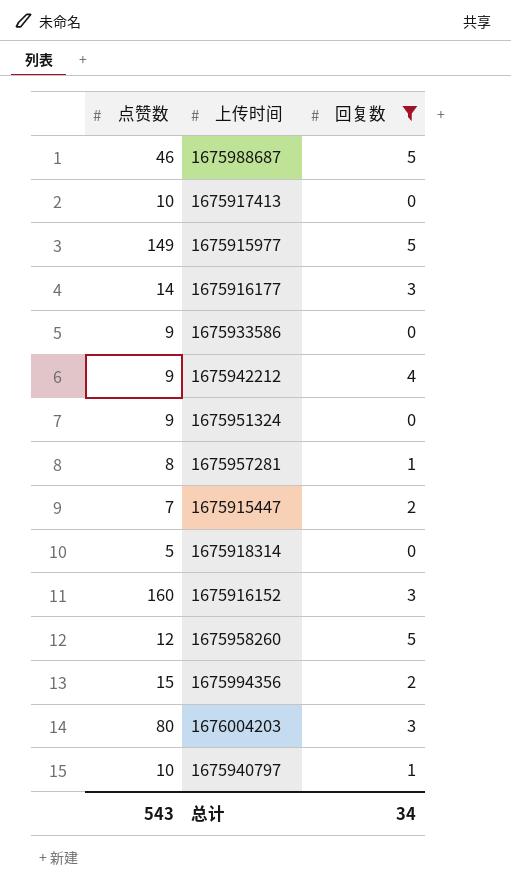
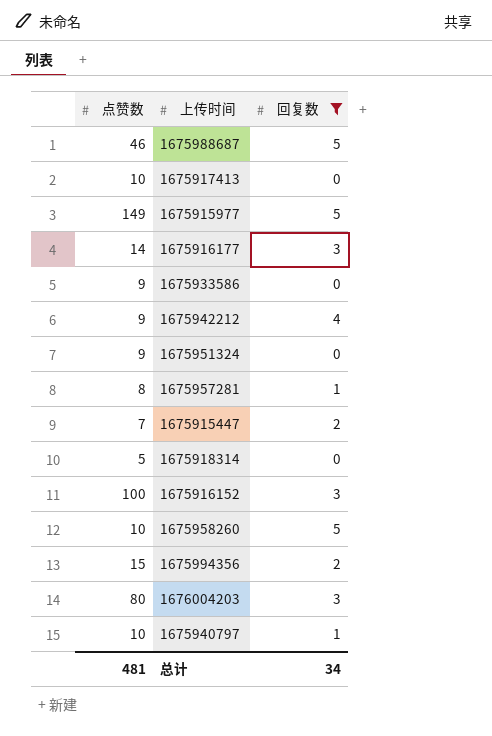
1675916152 | 点赞数: 160 -> 100
1675958260 | 点赞数: 12 -> 10
总计 | 点赞数: 543 -> 481

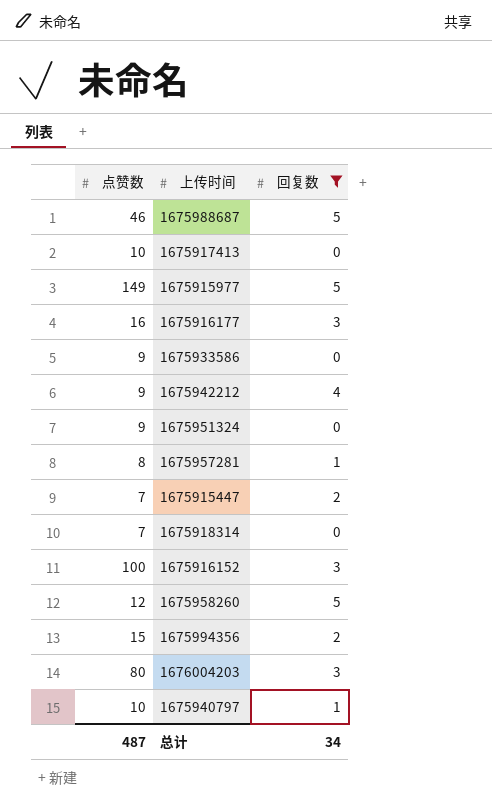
1675916177 | 点赞数: 14 -> 16
1675918314 | 点赞数: 5 -> 7
1675958260 | 点赞数: 10 -> 12
总计 | 点赞数: 481 -> 487

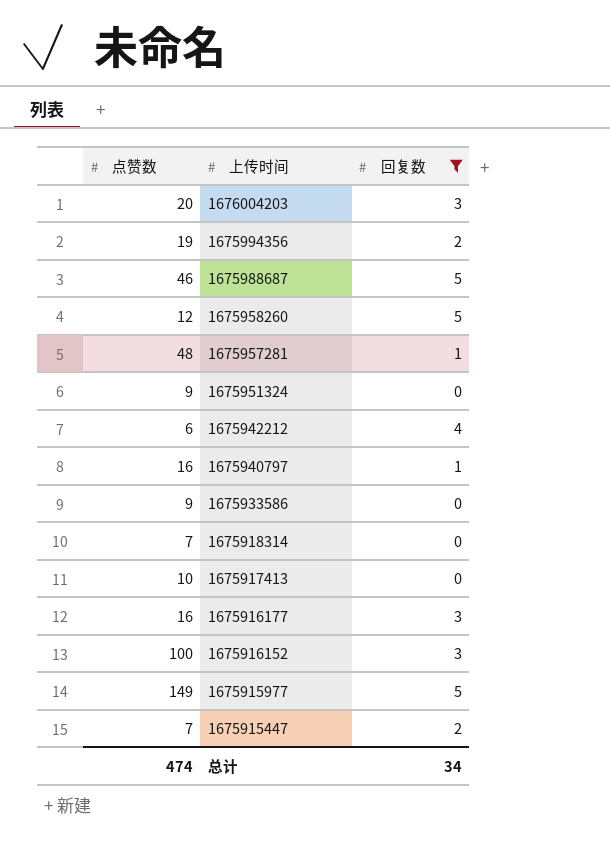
row order: none -> 上传时间 descending
1676004203 | 点赞数: 80 -> 20
1675994356 | 点赞数: 15 -> 19
1675957281 | 点赞数: 8 -> 48
1675942212 | 点赞数: 9 -> 6
1675940797 | 点赞数: 10 -> 16
总计 | 点赞数: 487 -> 474

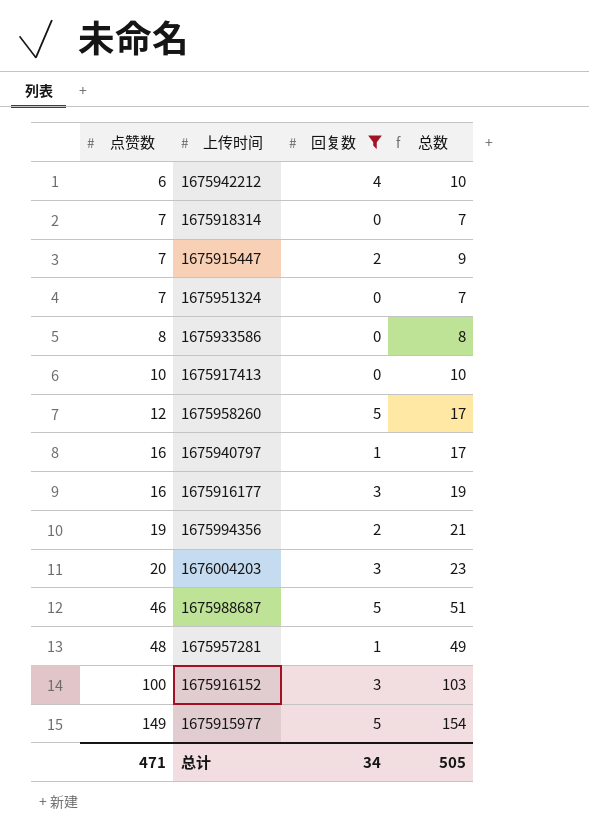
row order: 上传时间 descending -> 点赞数 ascending
column 总数 | formula: none -> [点赞数] + [回复数]
1675951324 | 点赞数: 9 -> 7
1675933586 | 点赞数: 9 -> 8
总计 | 点赞数: 474 -> 471

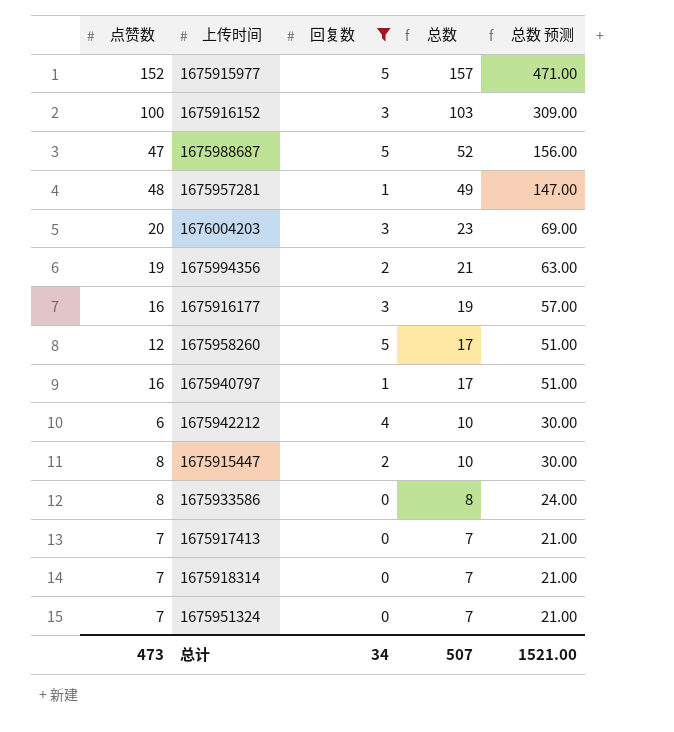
row order: 点赞数 ascending -> 总数 descending
column 总数 预测 | formula: none -> [总数] * 3
1675915977 | 点赞数: 149 -> 152
1675915977 | 总数: 154 -> 157
1675988687 | 点赞数: 46 -> 47
1675988687 | 总数: 51 -> 52
1675915447 | 点赞数: 7 -> 8
1675915447 | 总数: 9 -> 10
1675917413 | 点赞数: 10 -> 7
1675917413 | 总数: 10 -> 7
总计 | 点赞数: 471 -> 473
总计 | 总数: 505 -> 507

